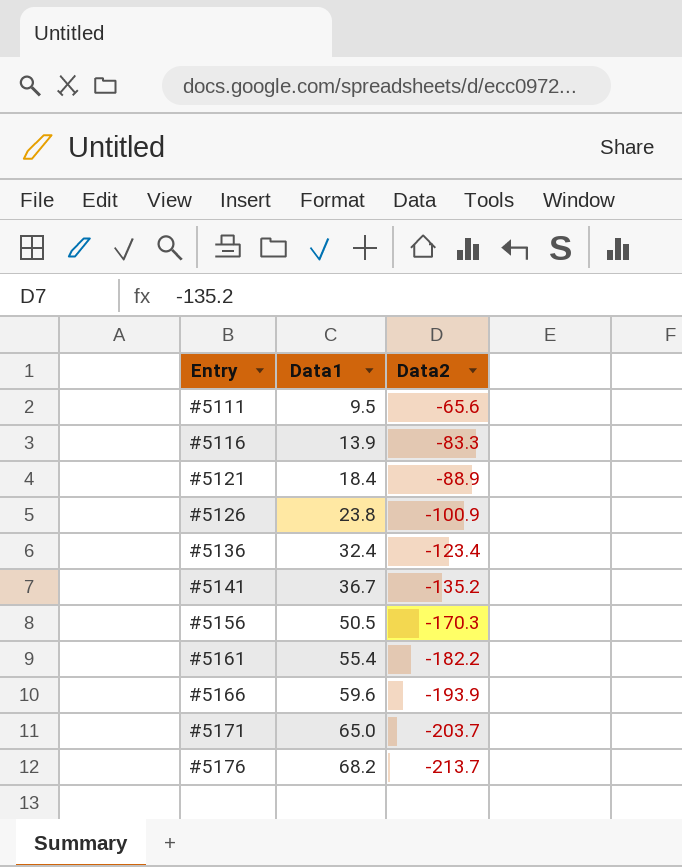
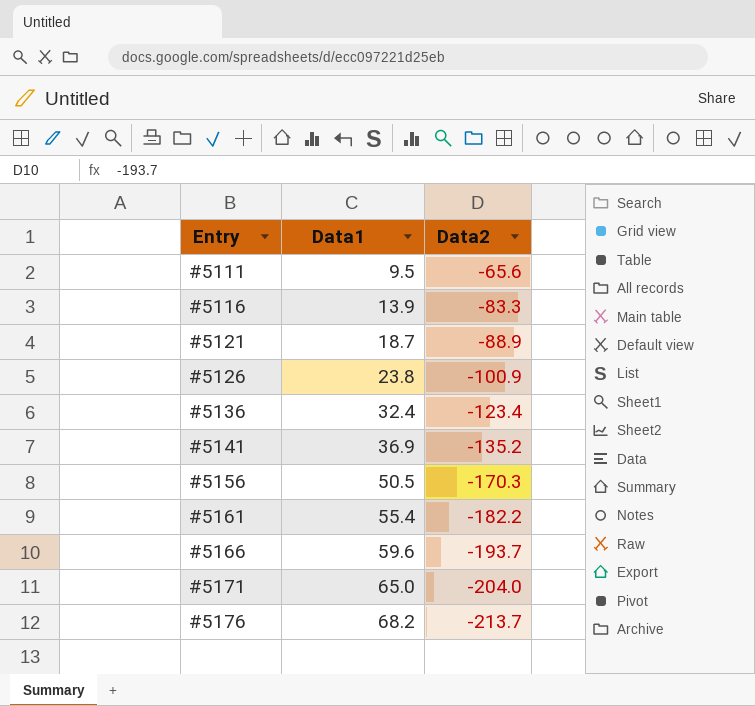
#5121 | Data1: 18.4 -> 18.7
#5141 | Data1: 36.7 -> 36.9
#5166 | Data2: -193.9 -> -193.7
#5171 | Data2: -203.7 -> -204.0

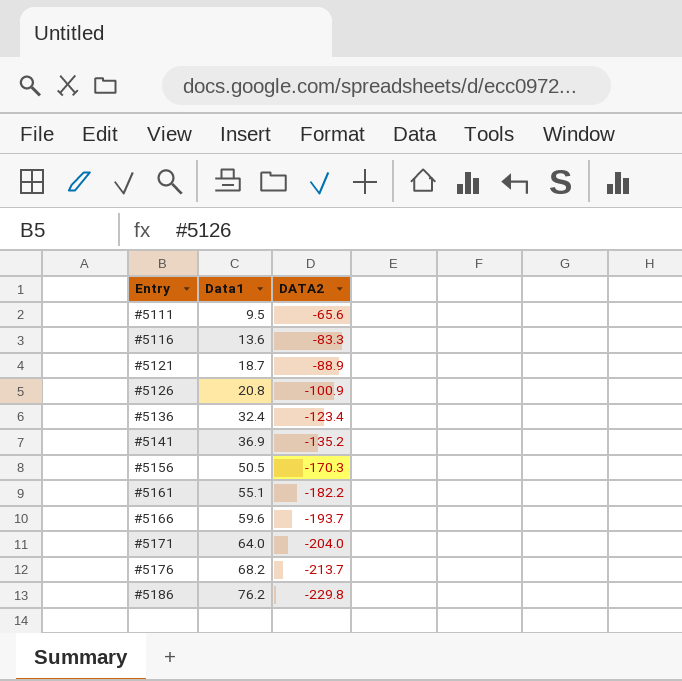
column name: Data2 -> DATA2
#5116 | Data1: 13.9 -> 13.6
#5126 | Data1: 23.8 -> 20.8
#5161 | Data1: 55.4 -> 55.1
#5171 | Data1: 65.0 -> 64.0
row #5186: none -> 76.2 | -229.8

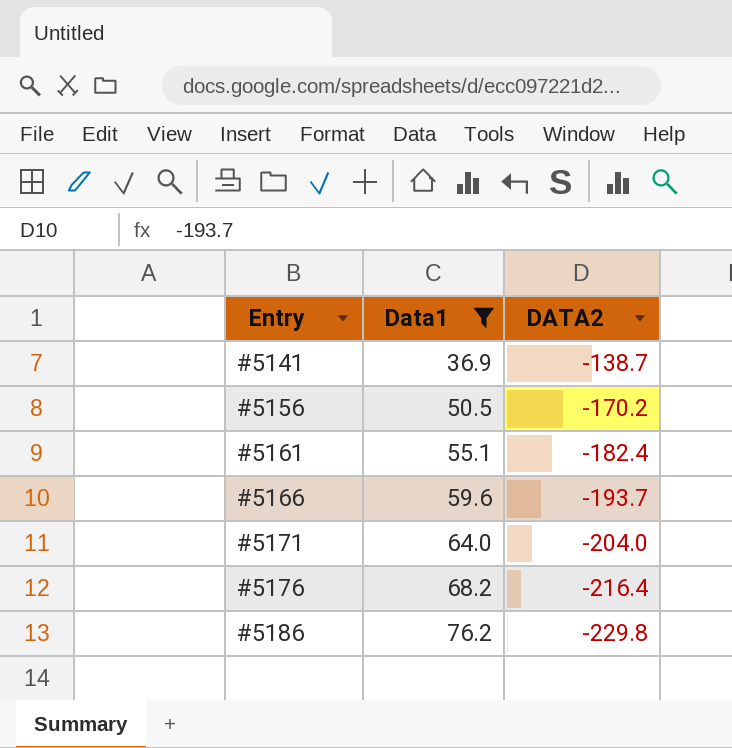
filter: none -> Data1 >= 36.9
#5141 | DATA2: -135.2 -> -138.7
#5156 | DATA2: -170.3 -> -170.2
#5161 | DATA2: -182.2 -> -182.4
#5176 | DATA2: -213.7 -> -216.4

